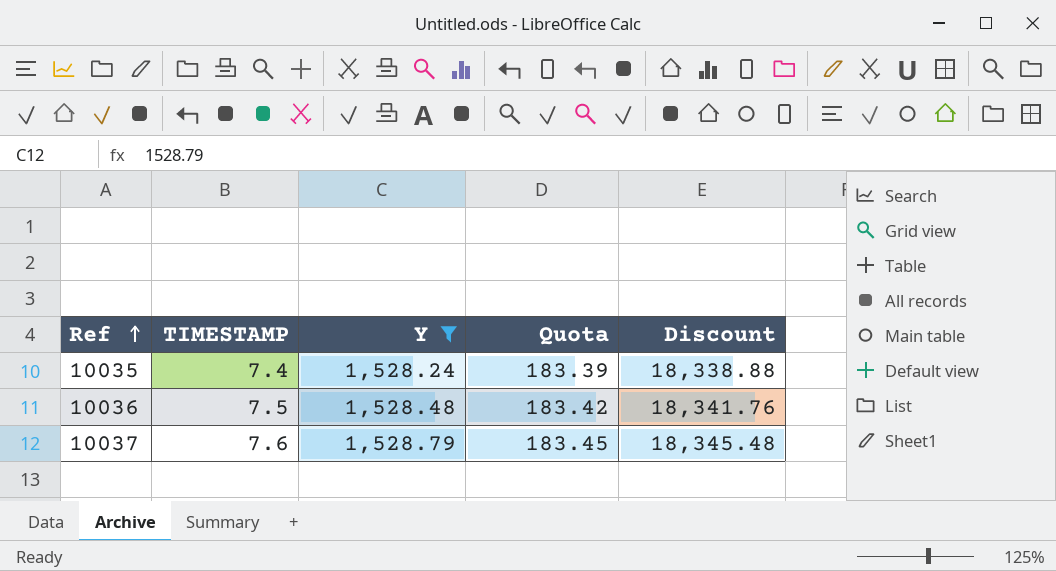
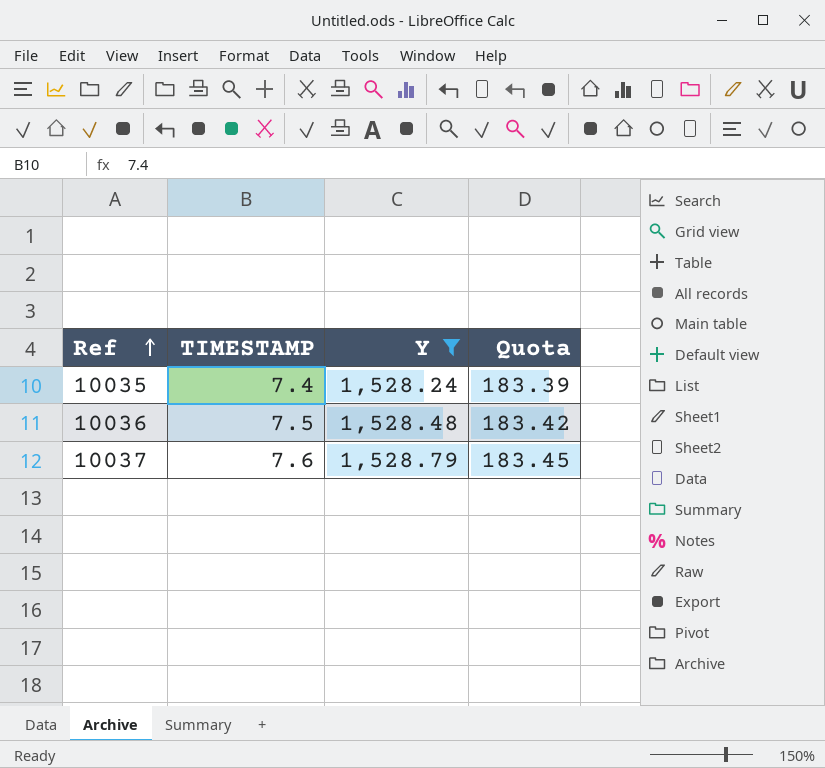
column Discount | formula: [Y] * 12 -> none

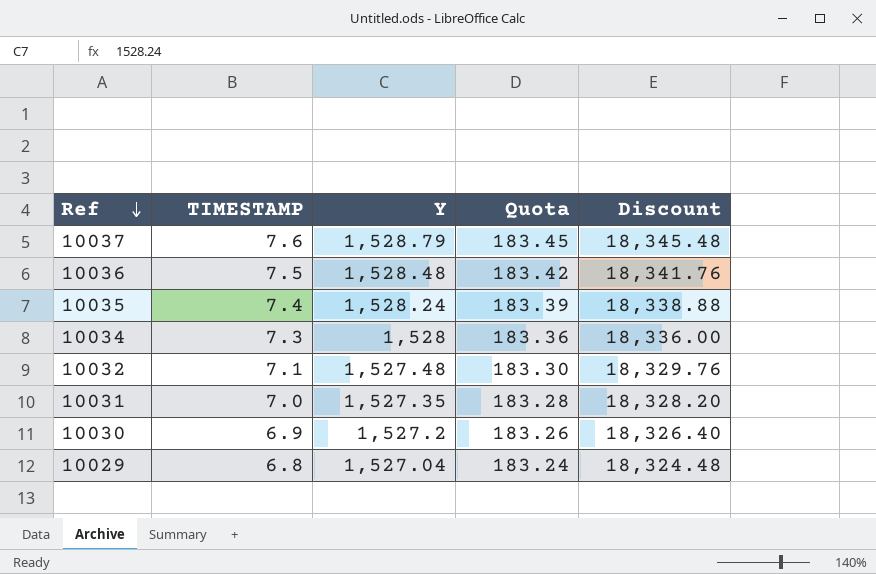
filter: Y >= 1,528.24 -> none
row order: Ref ascending -> Ref descending
column Discount | formula: none -> [Y] * 12

